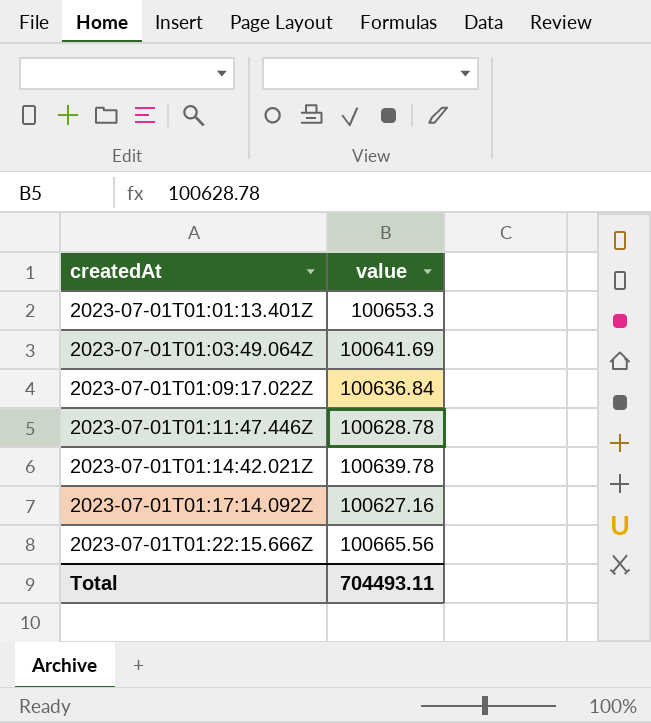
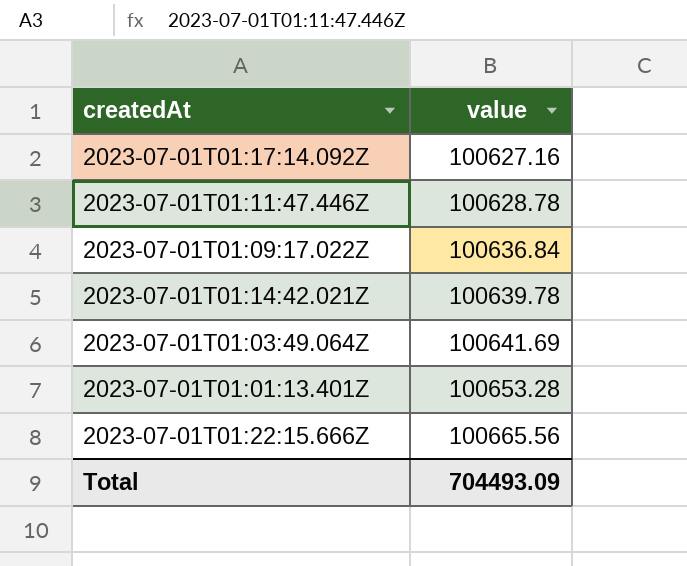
row order: createdAt ascending -> value ascending
2023-07-01T01:01:13.401Z | value: 100653.3 -> 100653.28
Total | value: 704493.11 -> 704493.09

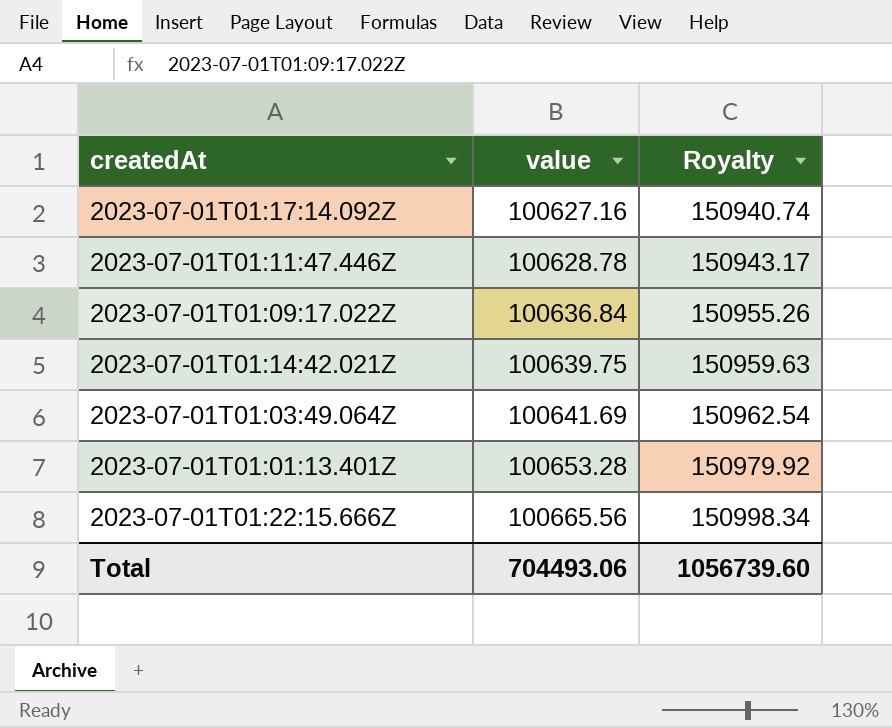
column Royalty | formula: none -> [value] * 1.5
2023-07-01T01:14:42.021Z | value: 100639.78 -> 100639.75
Total | value: 704493.09 -> 704493.06

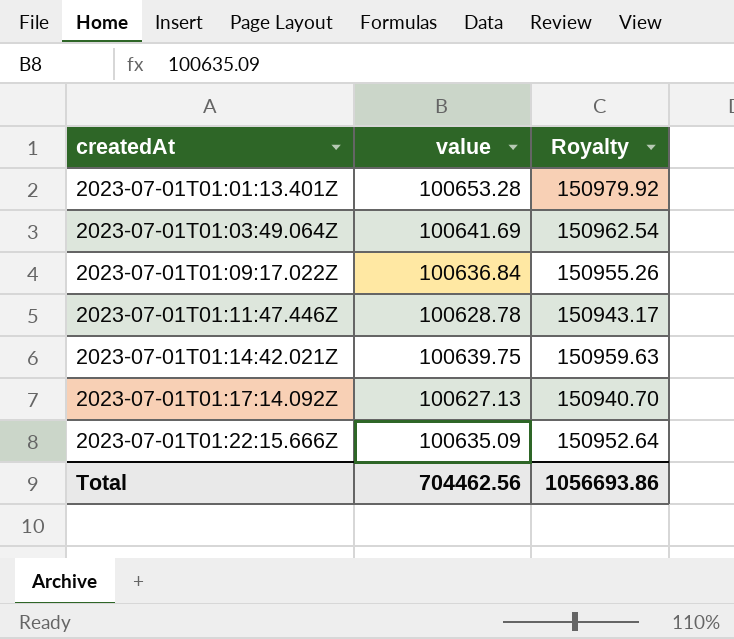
row order: value ascending -> createdAt ascending
2023-07-01T01:17:14.092Z | value: 100627.16 -> 100627.13
2023-07-01T01:17:14.092Z | Royalty: 150940.74 -> 150940.70
2023-07-01T01:22:15.666Z | value: 100665.56 -> 100635.09
2023-07-01T01:22:15.666Z | Royalty: 150998.34 -> 150952.64
Total | value: 704493.06 -> 704462.56
Total | Royalty: 1056739.60 -> 1056693.86

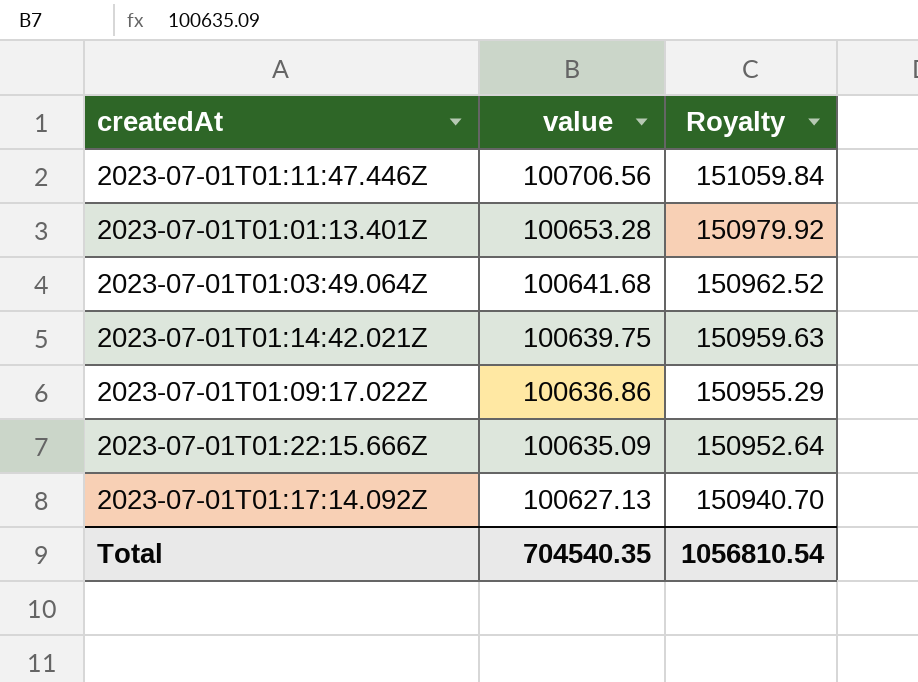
row order: createdAt ascending -> value descending
2023-07-01T01:11:47.446Z | value: 100628.78 -> 100706.56
2023-07-01T01:11:47.446Z | Royalty: 150943.17 -> 151059.84
2023-07-01T01:03:49.064Z | value: 100641.69 -> 100641.68
2023-07-01T01:03:49.064Z | Royalty: 150962.54 -> 150962.52
2023-07-01T01:09:17.022Z | value: 100636.84 -> 100636.86
2023-07-01T01:09:17.022Z | Royalty: 150955.26 -> 150955.29
Total | value: 704462.56 -> 704540.35
Total | Royalty: 1056693.86 -> 1056810.54

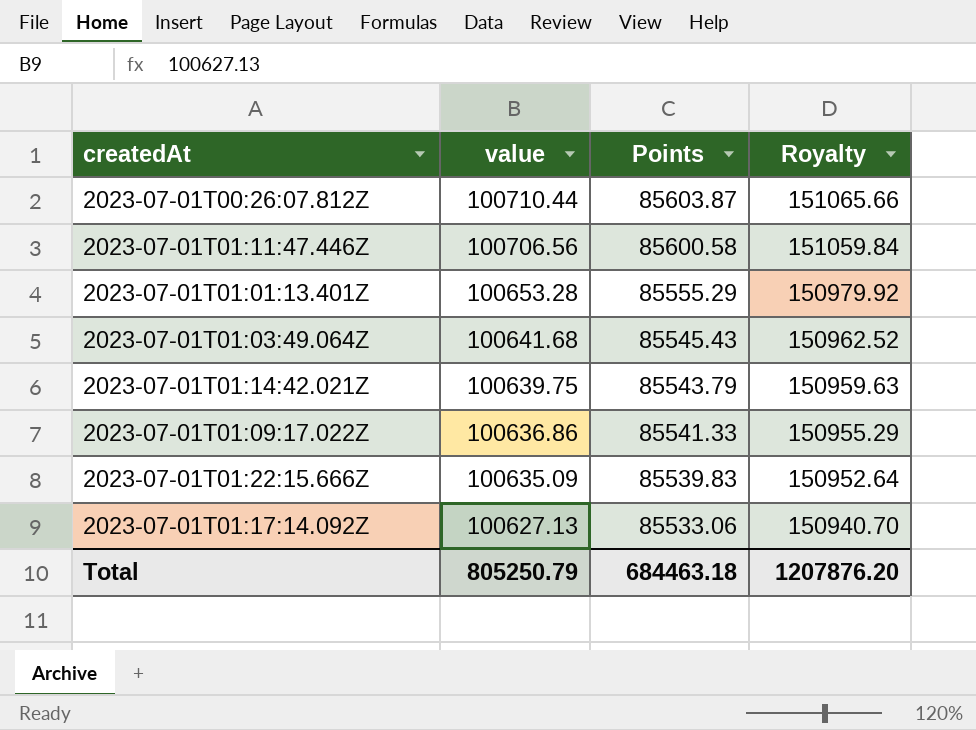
column Points | formula: none -> [value] * 0.85
row 2023-07-01T00:26:07.812Z: none -> 100710.44 | 85603.87 | 151065.66
Total | value: 704540.35 -> 805250.79
Total | Royalty: 1056810.54 -> 1207876.20

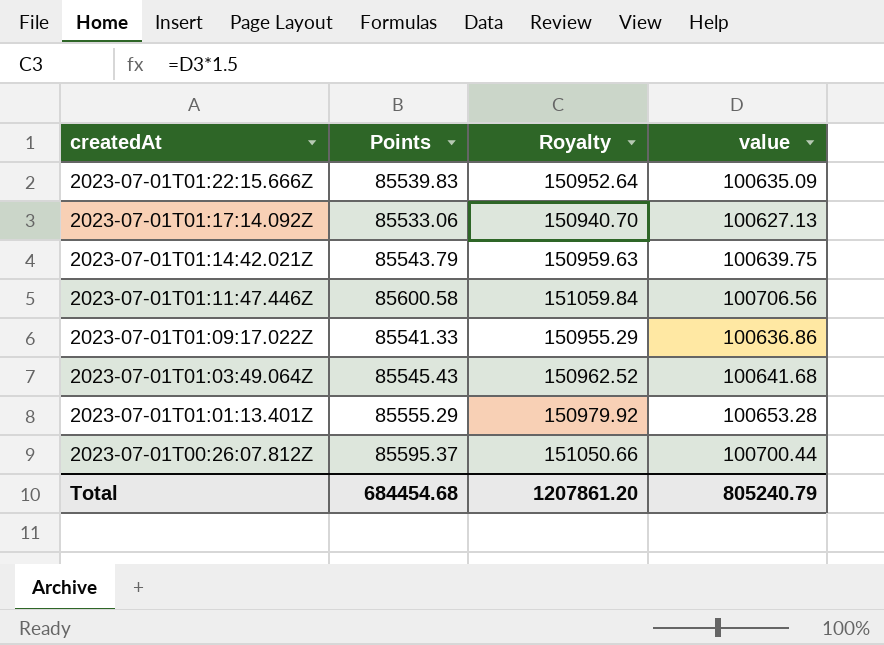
row order: value descending -> createdAt descending
column value | position: 2 -> 4
2023-07-01T00:26:07.812Z | Points: 85603.87 -> 85595.37
2023-07-01T00:26:07.812Z | Royalty: 151065.66 -> 151050.66
2023-07-01T00:26:07.812Z | value: 100710.44 -> 100700.44
Total | Points: 684463.18 -> 684454.68
Total | Royalty: 1207876.20 -> 1207861.20
Total | value: 805250.79 -> 805240.79

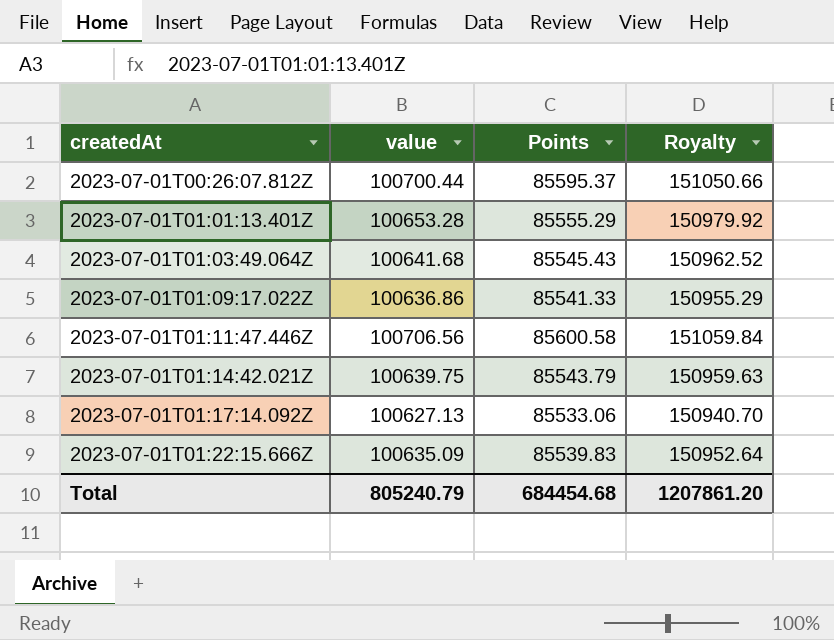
row order: createdAt descending -> createdAt ascending
column value | position: 4 -> 2

